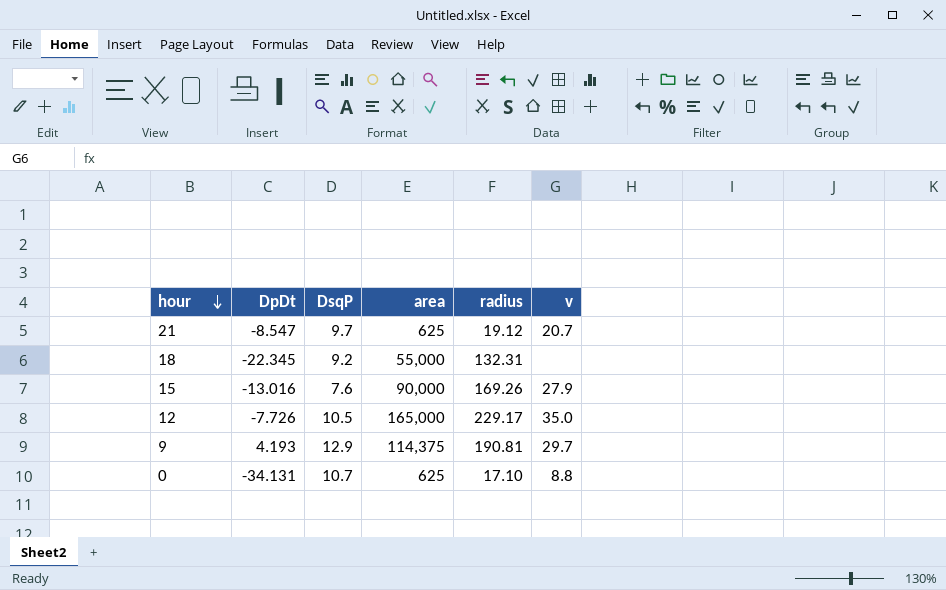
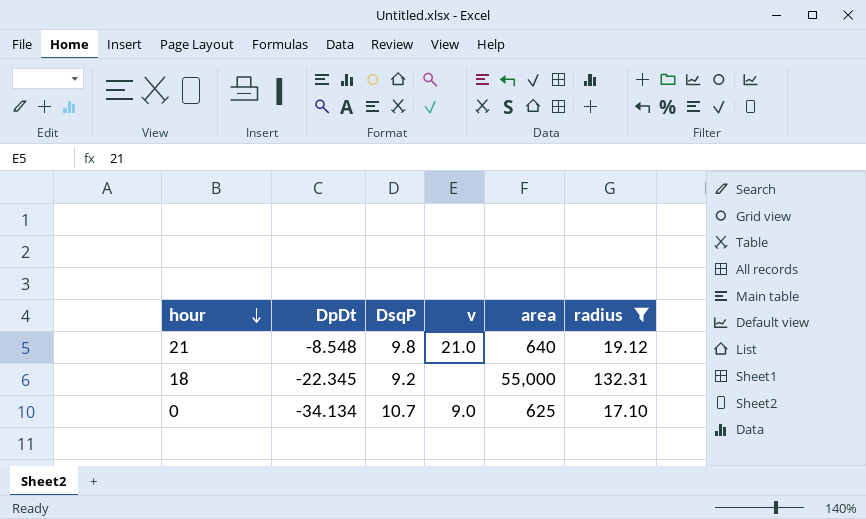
filter: none -> radius <= 132.31
column v | position: 6 -> 4
21 | DpDt: -8.547 -> -8.548
21 | DsqP: 9.7 -> 9.8
21 | v: 20.7 -> 21.0
21 | area: 625 -> 640
0 | DpDt: -34.131 -> -34.134
0 | v: 8.8 -> 9.0

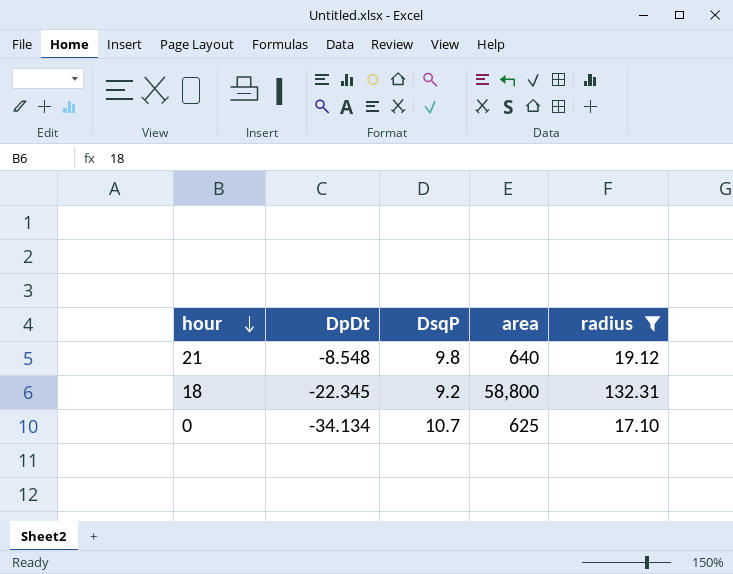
column v | position: 4 -> none
18 | area: 55,000 -> 58,800

